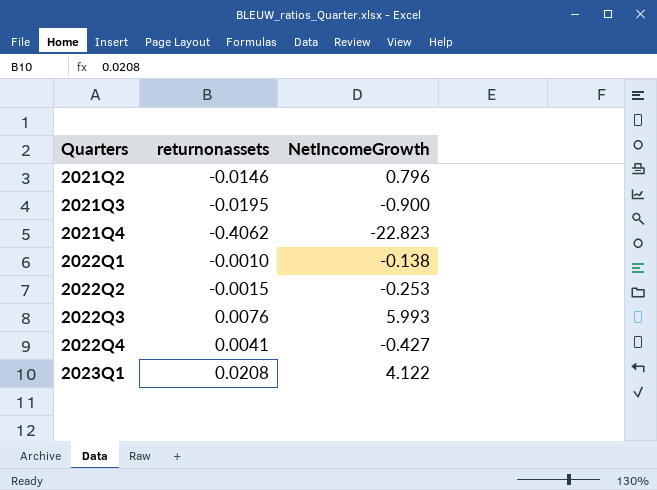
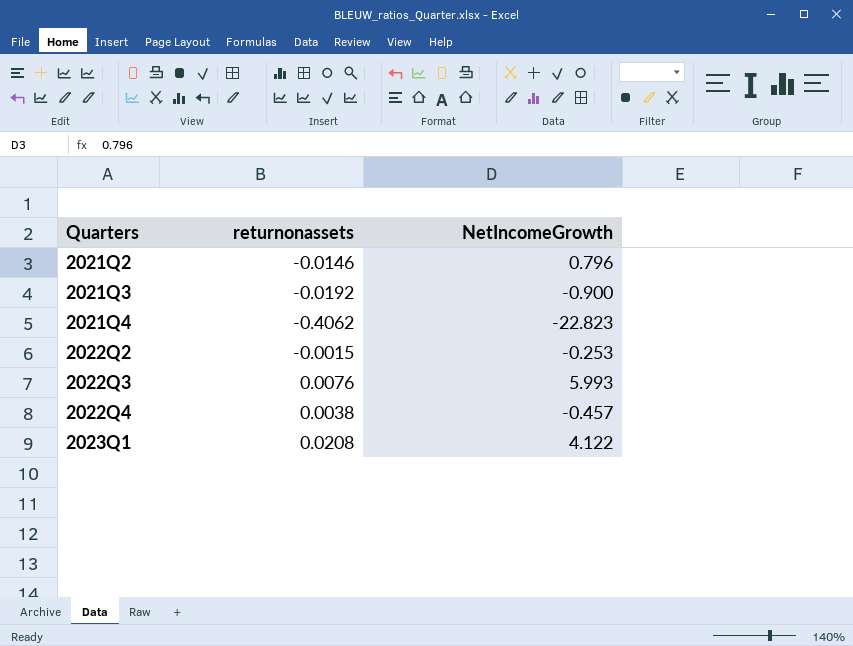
row 2022Q1: -0.0010 | -0.138 -> none
2021Q3 | returnonassets: -0.0195 -> -0.0192
2022Q4 | returnonassets: 0.0041 -> 0.0038
2022Q4 | NetIncomeGrowth: -0.427 -> -0.457

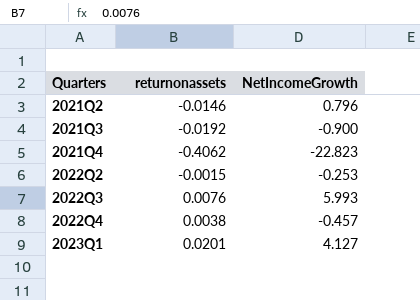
2023Q1 | returnonassets: 0.0208 -> 0.0201
2023Q1 | NetIncomeGrowth: 4.122 -> 4.127

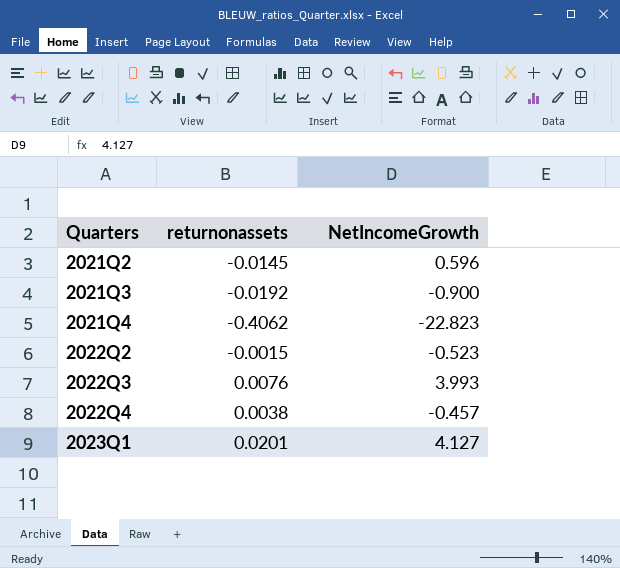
2021Q2 | returnonassets: -0.0146 -> -0.0145
2021Q2 | NetIncomeGrowth: 0.796 -> 0.596
2022Q2 | NetIncomeGrowth: -0.253 -> -0.523
2022Q3 | NetIncomeGrowth: 5.993 -> 3.993

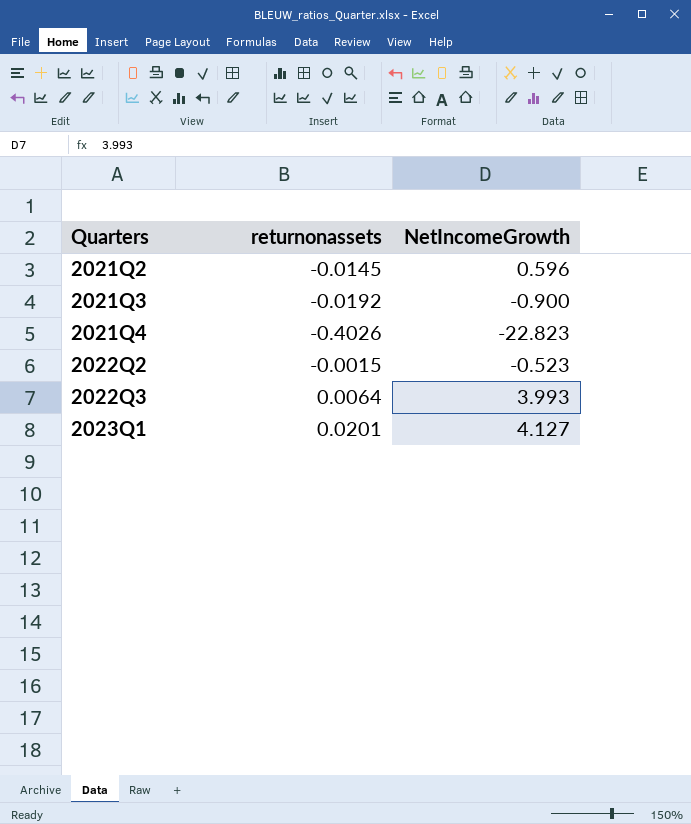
row 2022Q4: 0.0038 | -0.457 -> none
2021Q4 | returnonassets: -0.4062 -> -0.4026
2022Q3 | returnonassets: 0.0076 -> 0.0064

